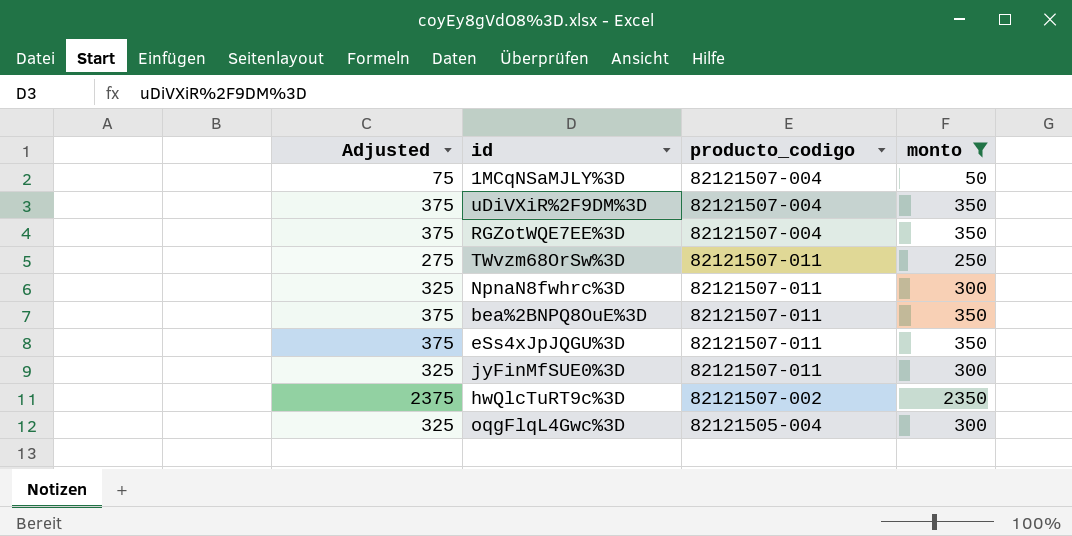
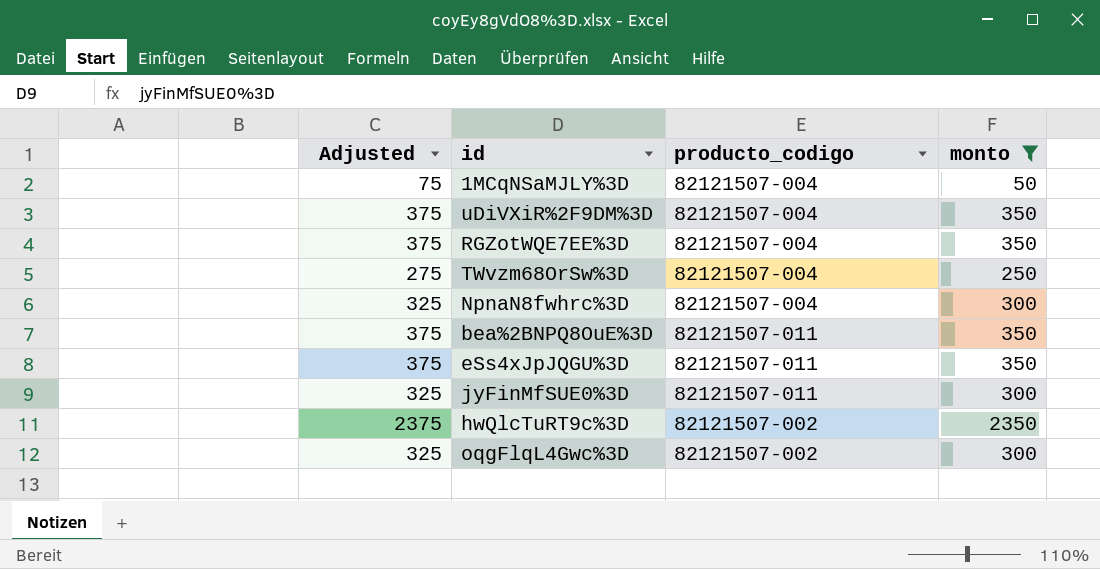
TWvzm68OrSw%3D | producto_codigo: 82121507-011 -> 82121507-004
NpnaN8fwhrc%3D | producto_codigo: 82121507-011 -> 82121507-004
oqgFlqL4Gwc%3D | producto_codigo: 82121505-004 -> 82121507-002

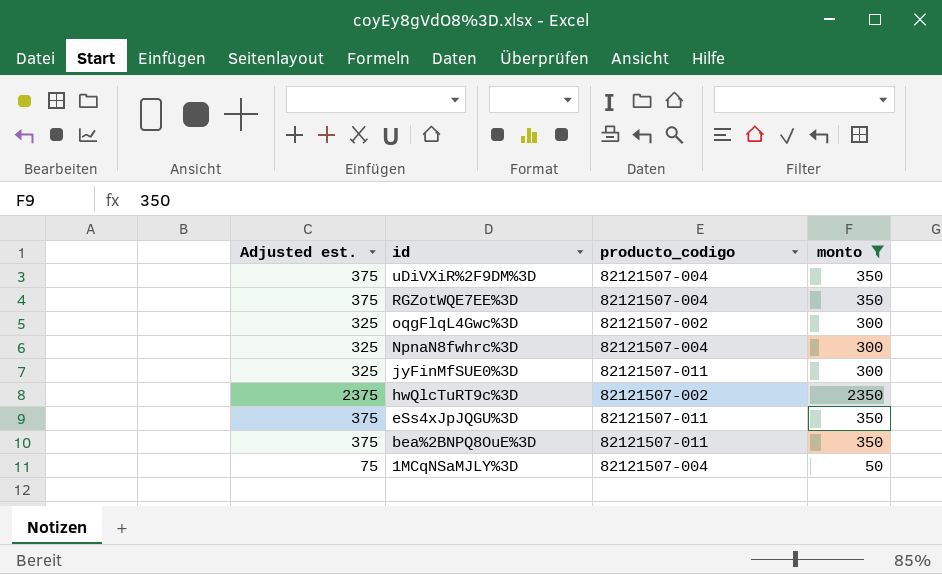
row order: none -> id descending
column name: Adjusted -> Adjusted est.
row TWvzm68OrSw%3D: 275 | 82121507-004 | 250 -> none

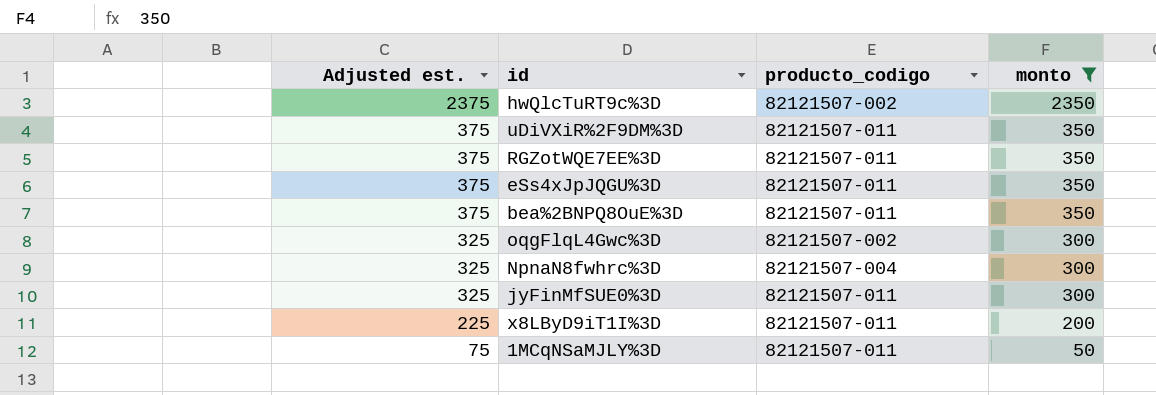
row order: id descending -> Adjusted est. descending
uDiVXiR%2F9DM%3D | producto_codigo: 82121507-004 -> 82121507-011
RGZotWQE7EE%3D | producto_codigo: 82121507-004 -> 82121507-011
row x8LByD9iT1I%3D: none -> 225 | 82121507-011 | 200
1MCqNSaMJLY%3D | producto_codigo: 82121507-004 -> 82121507-011

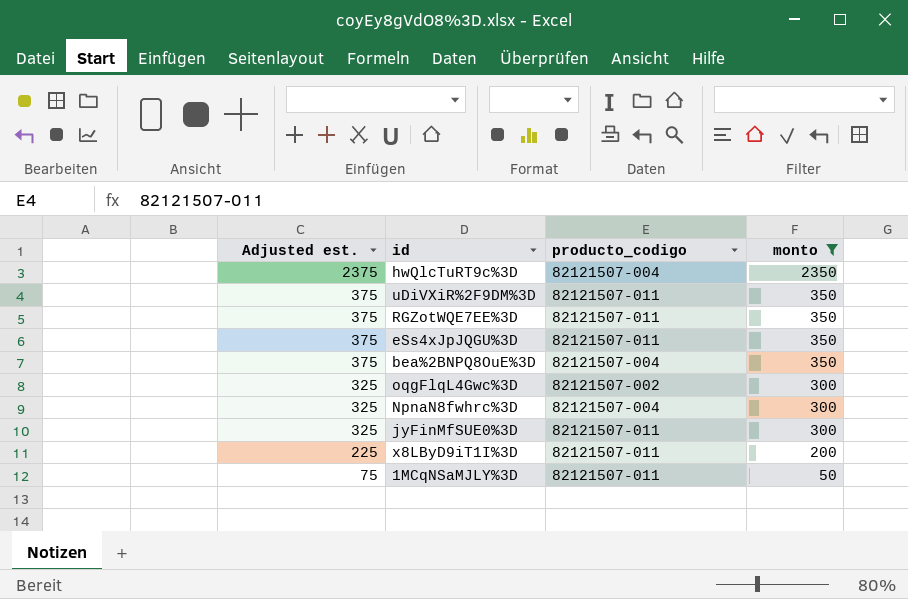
hwQlcTuRT9c%3D | producto_codigo: 82121507-002 -> 82121507-004
bea%2BNPQ8OuE%3D | producto_codigo: 82121507-011 -> 82121507-004

